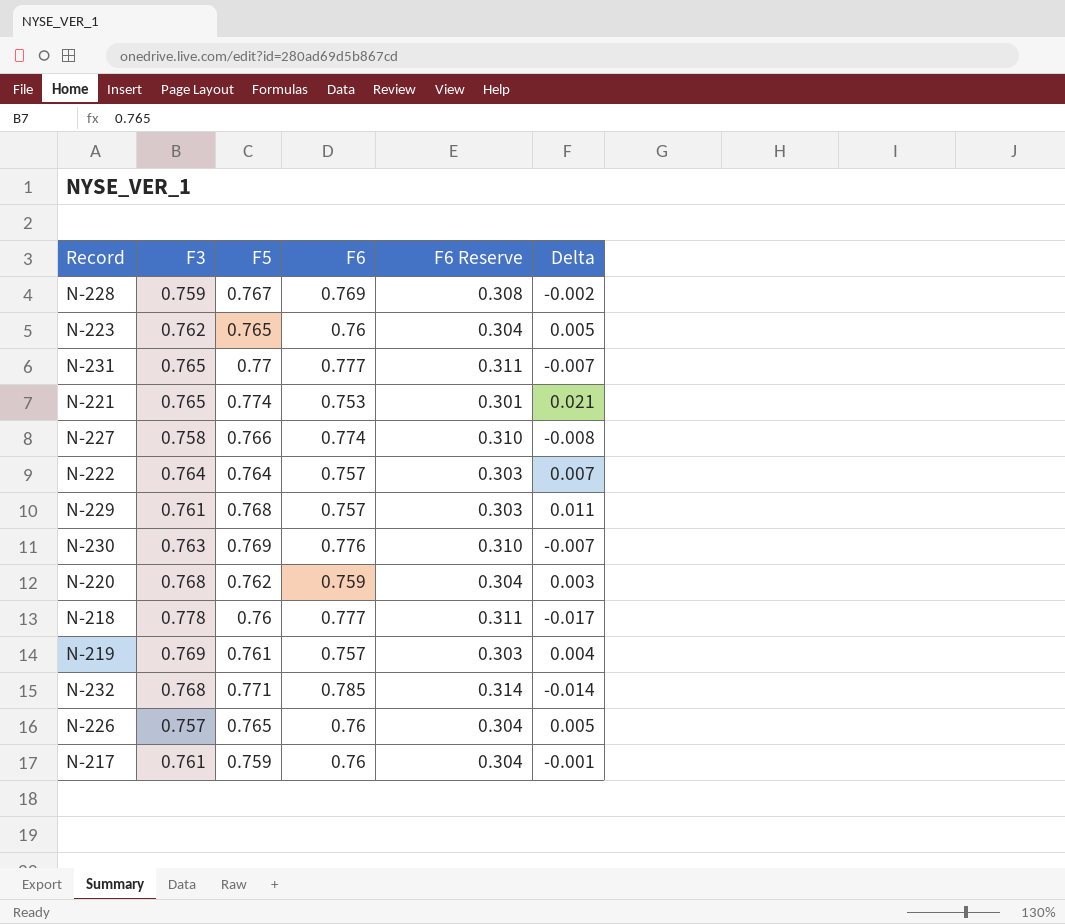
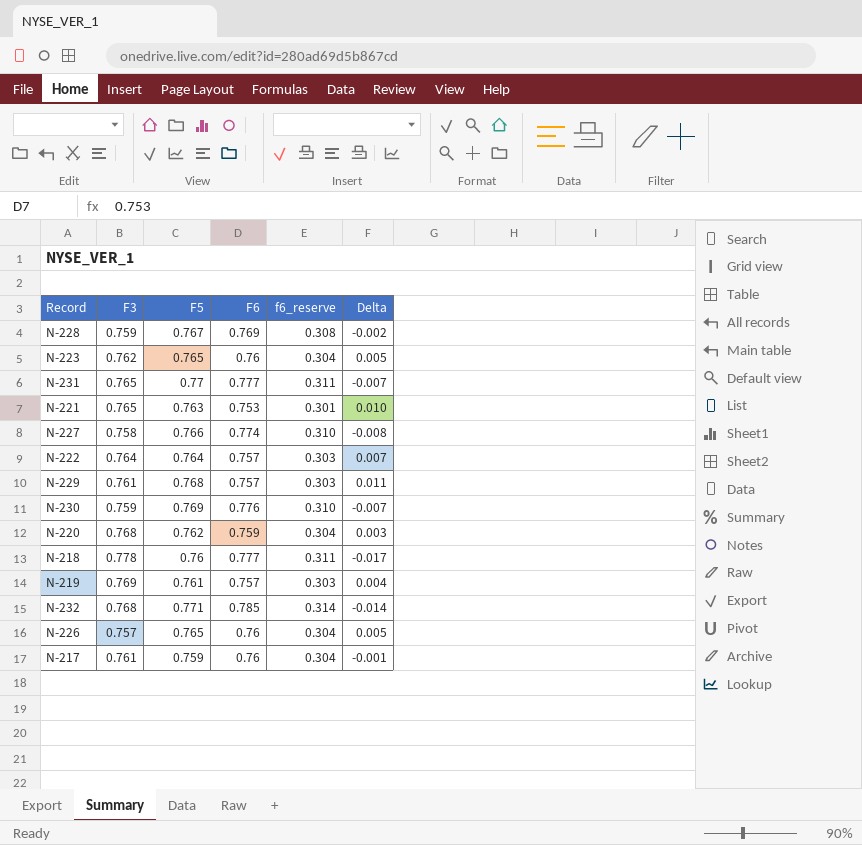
column name: F6 Reserve -> f6_reserve
N-221 | F5: 0.774 -> 0.763
N-221 | Delta: 0.021 -> 0.010
N-230 | F3: 0.763 -> 0.759

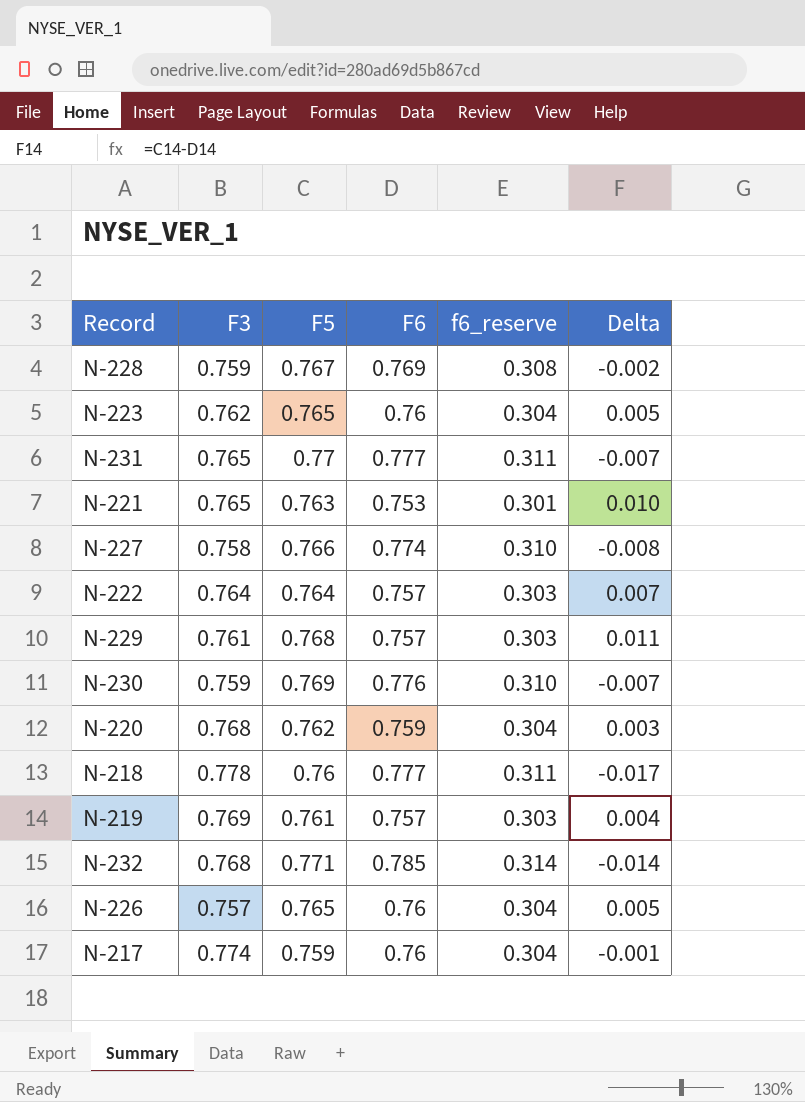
N-217 | F3: 0.761 -> 0.774

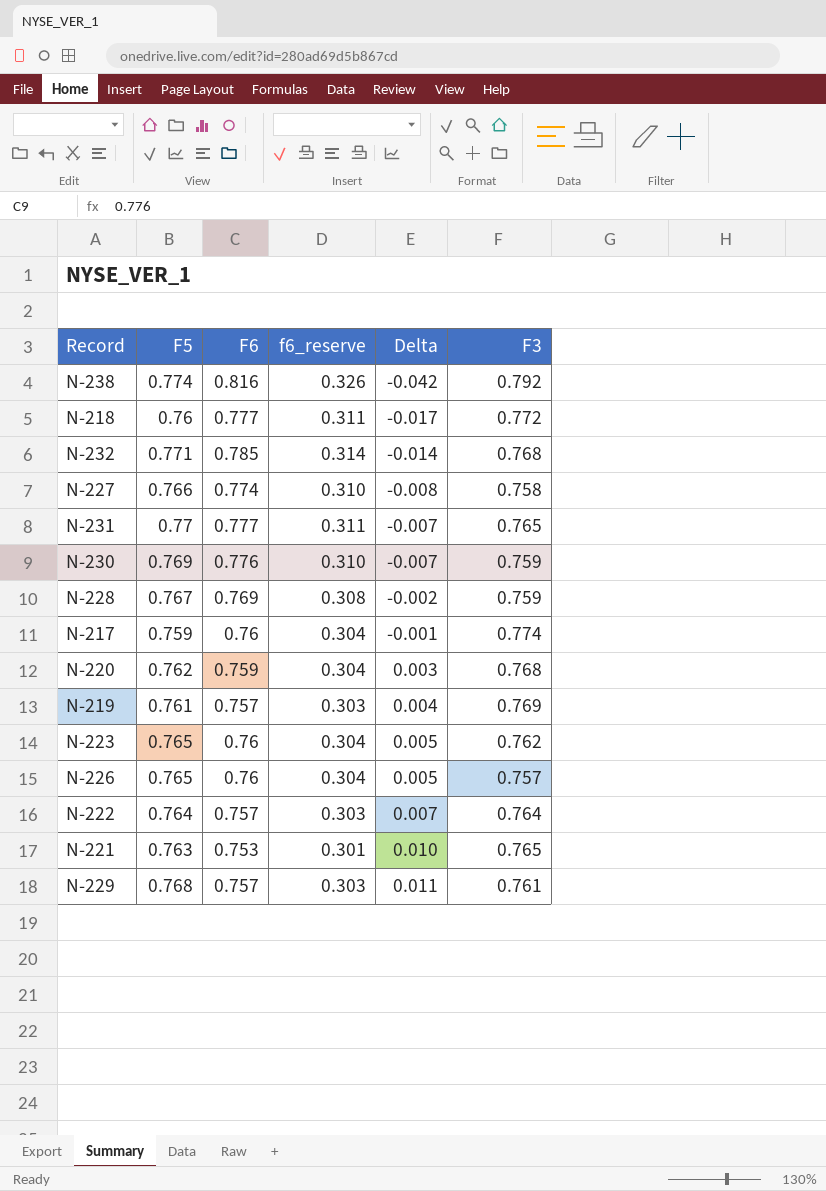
row order: none -> Delta ascending
column F3 | position: 2 -> 6
row N-238: none -> 0.774 | 0.816 | 0.326 | -0.042 | 0.792
N-218 | F3: 0.778 -> 0.772

